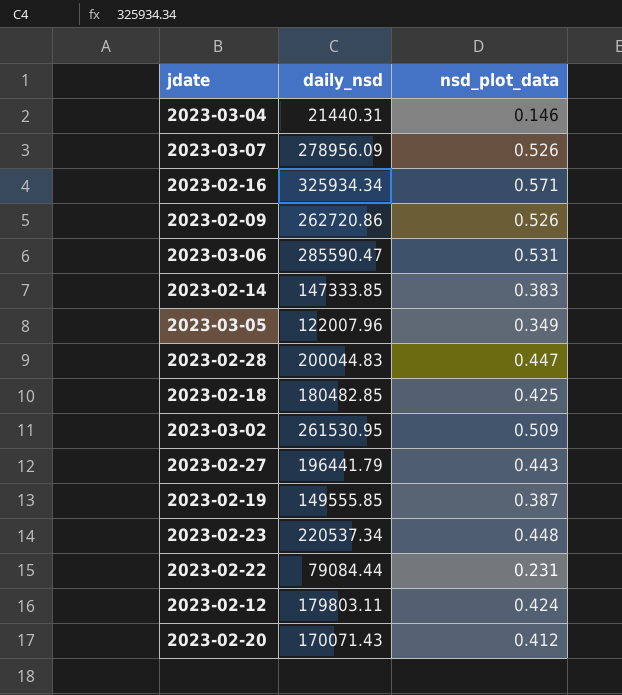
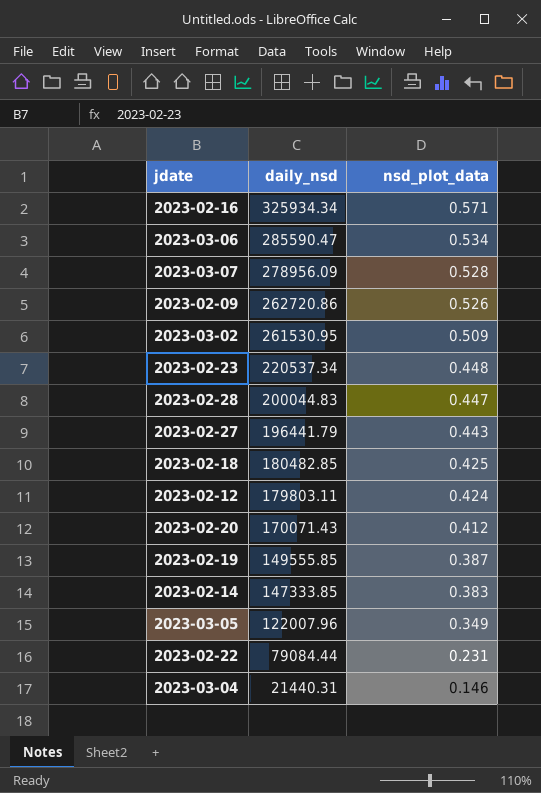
row order: none -> daily_nsd descending
2023-03-06 | nsd_plot_data: 0.531 -> 0.534
2023-03-07 | nsd_plot_data: 0.526 -> 0.528

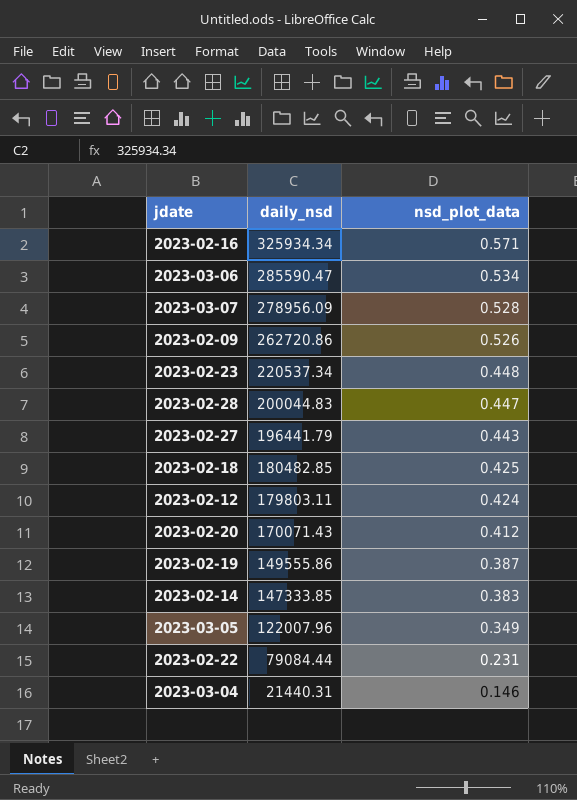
row 2023-03-02: 261530.95 | 0.509 -> none
2023-02-19 | daily_nsd: 149555.85 -> 149555.86

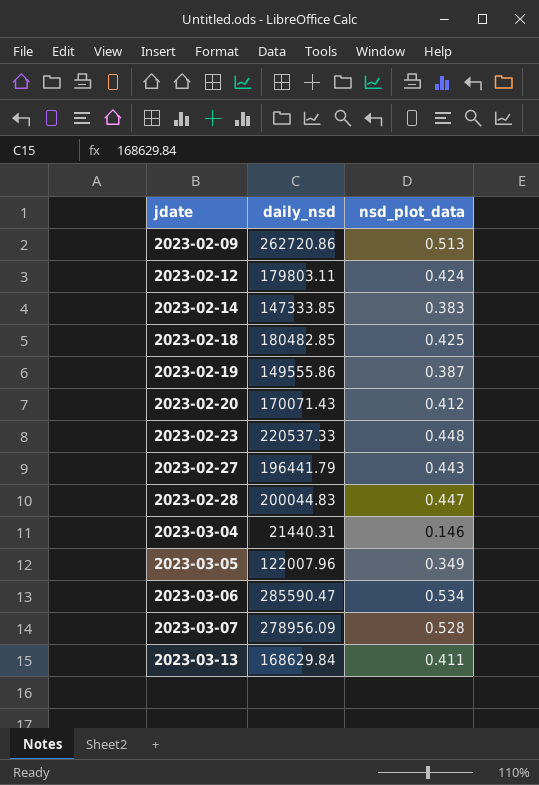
row order: daily_nsd descending -> jdate ascending
row 2023-02-16: 325934.34 | 0.571 -> none
row 2023-02-22: 79084.44 | 0.231 -> none
2023-02-09 | nsd_plot_data: 0.526 -> 0.513
2023-02-23 | daily_nsd: 220537.34 -> 220537.33
row 2023-03-13: none -> 168629.84 | 0.411

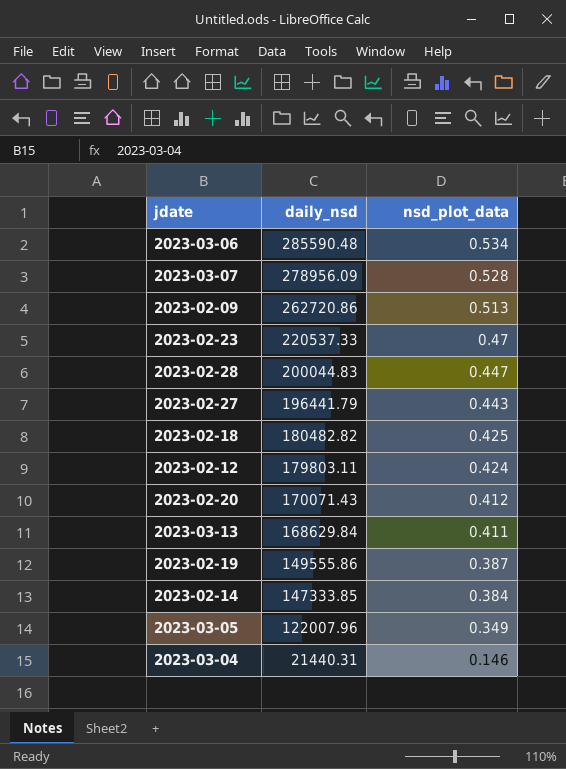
row order: jdate ascending -> daily_nsd descending
2023-03-06 | daily_nsd: 285590.47 -> 285590.48
2023-02-23 | nsd_plot_data: 0.448 -> 0.47
2023-02-18 | daily_nsd: 180482.85 -> 180482.82
2023-02-14 | nsd_plot_data: 0.383 -> 0.384

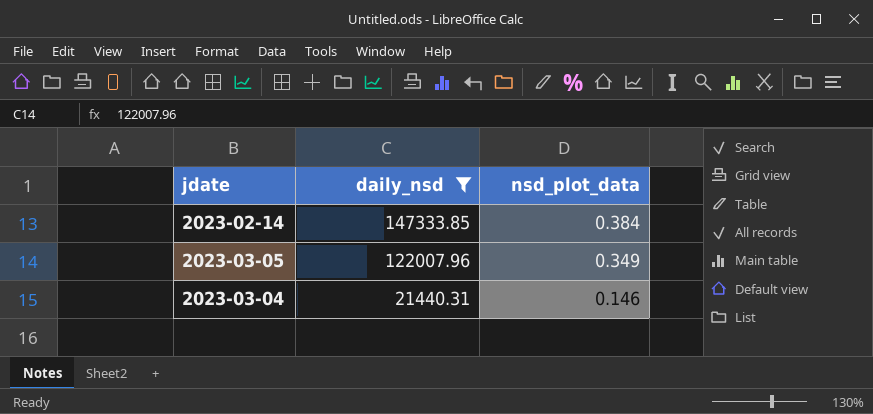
filter: none -> daily_nsd <= 147333.85

